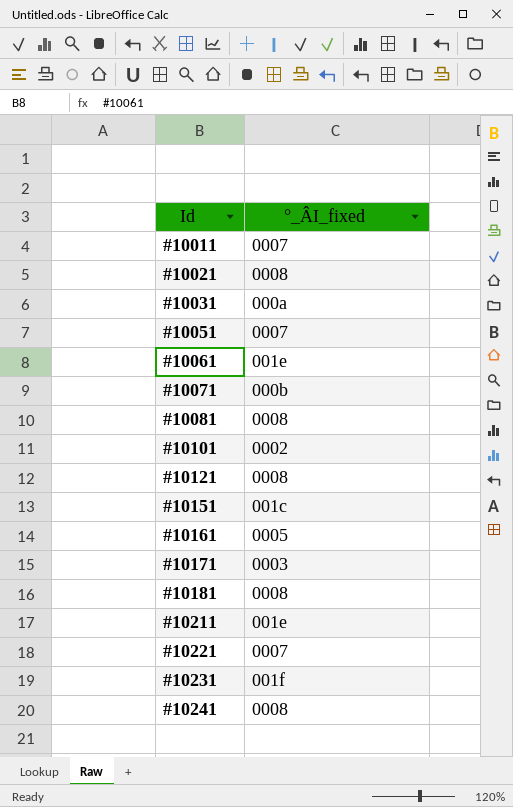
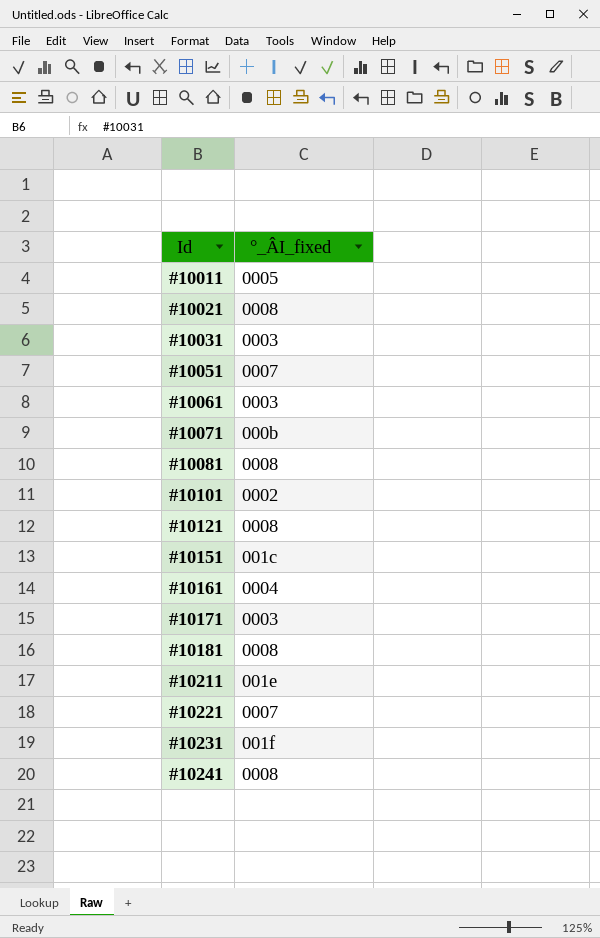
#10011 | °_ÂI_fixed: 0007 -> 0005
#10031 | °_ÂI_fixed: 000a -> 0003
#10061 | °_ÂI_fixed: 001e -> 0003
#10161 | °_ÂI_fixed: 0005 -> 0004

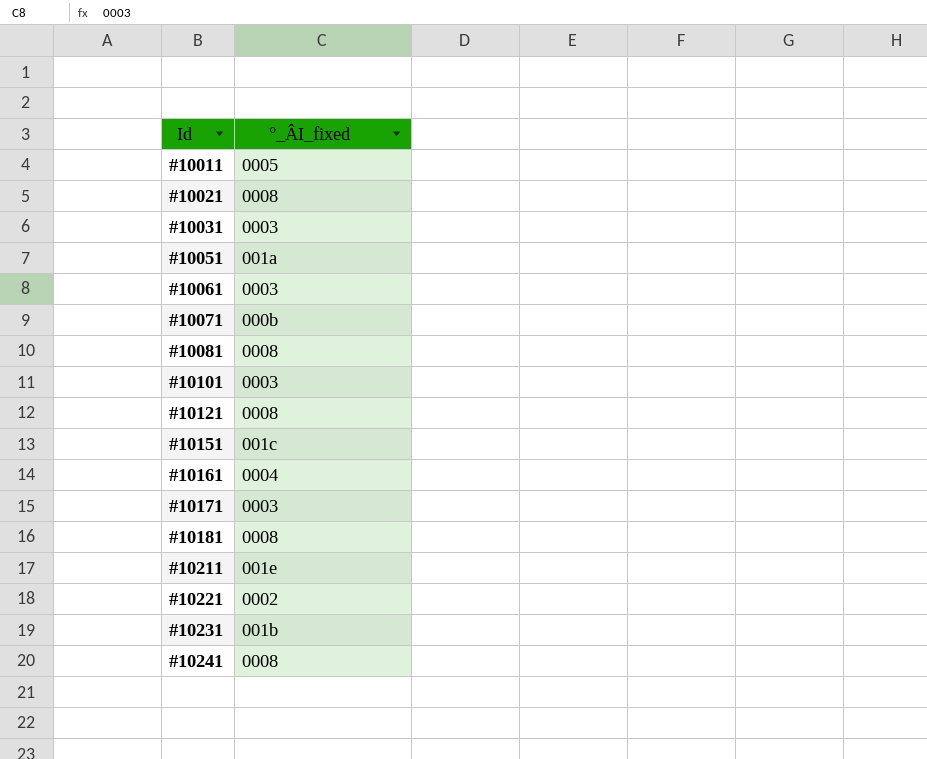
#10051 | °_ÂI_fixed: 0007 -> 001a
#10101 | °_ÂI_fixed: 0002 -> 0003
#10221 | °_ÂI_fixed: 0007 -> 0002
#10231 | °_ÂI_fixed: 001f -> 001b

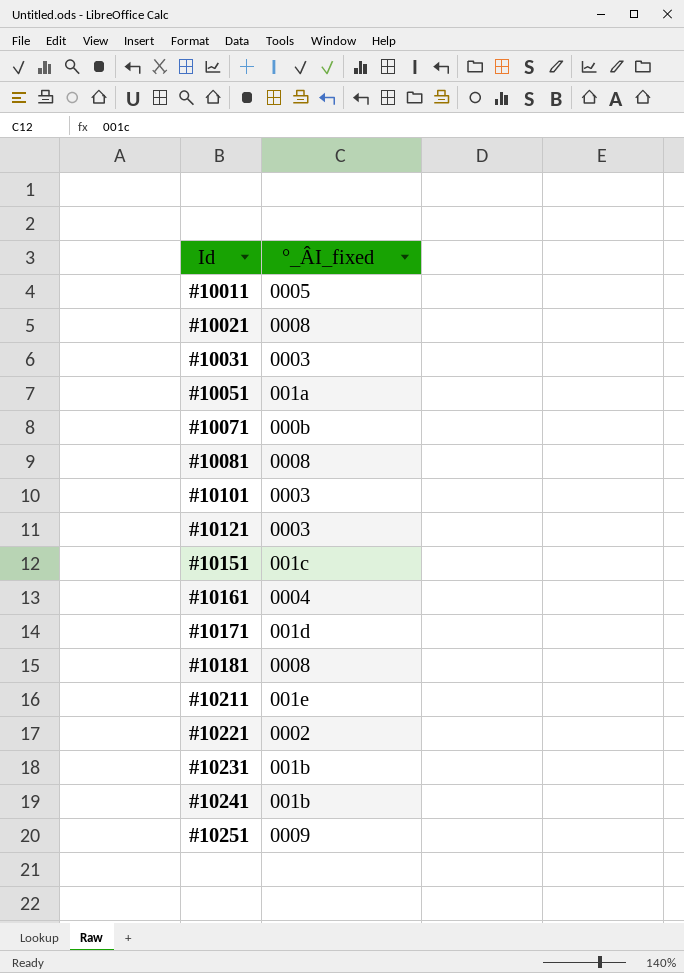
row #10061: 0003 -> none
#10121 | °_ÂI_fixed: 0008 -> 0003
#10171 | °_ÂI_fixed: 0003 -> 001d
#10241 | °_ÂI_fixed: 0008 -> 001b
row #10251: none -> 0009

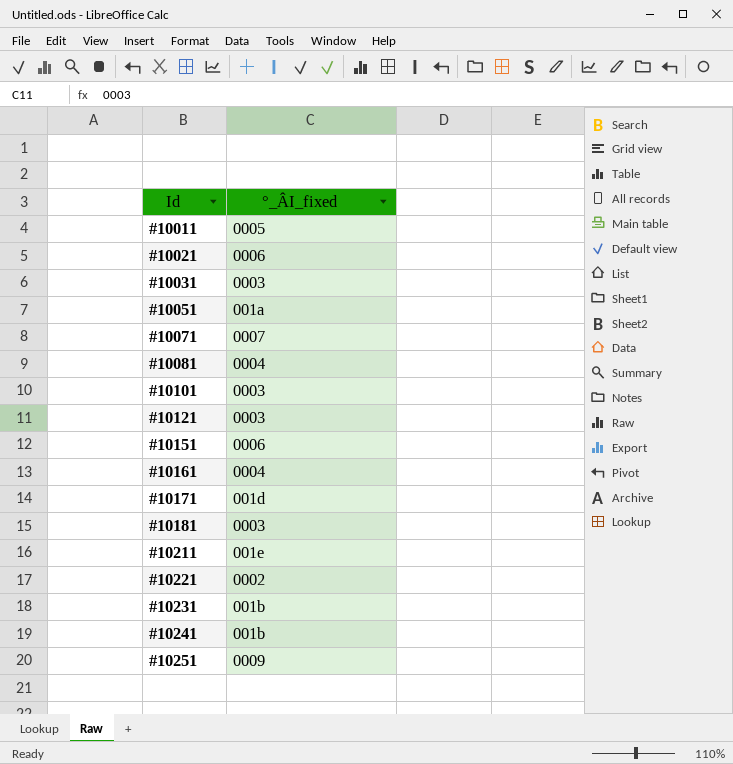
#10021 | °_ÂI_fixed: 0008 -> 0006
#10071 | °_ÂI_fixed: 000b -> 0007
#10081 | °_ÂI_fixed: 0008 -> 0004
#10151 | °_ÂI_fixed: 001c -> 0006
#10181 | °_ÂI_fixed: 0008 -> 0003

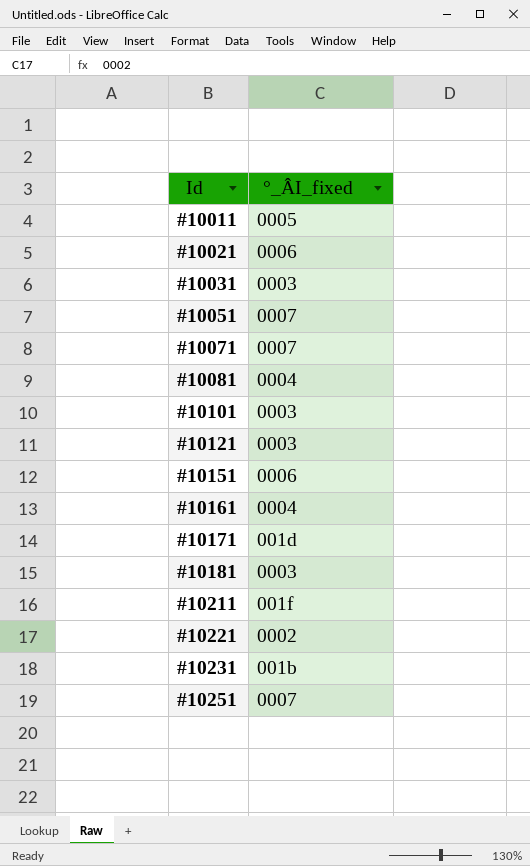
row #10241: 001b -> none
#10051 | °_ÂI_fixed: 001a -> 0007
#10211 | °_ÂI_fixed: 001e -> 001f
#10251 | °_ÂI_fixed: 0009 -> 0007

